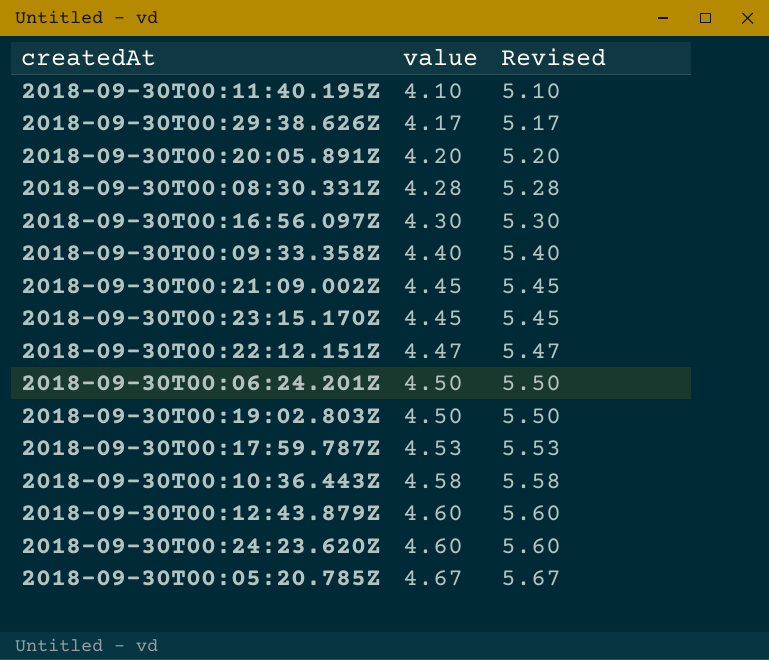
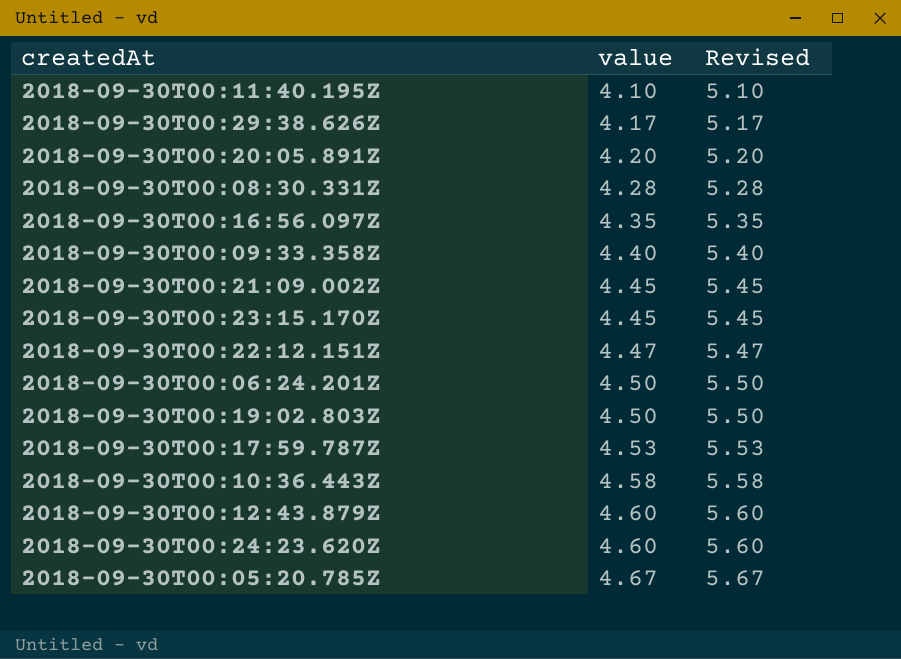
2018-09-30T00:16:56.097Z | value: 4.30 -> 4.35
2018-09-30T00:16:56.097Z | Revised: 5.30 -> 5.35

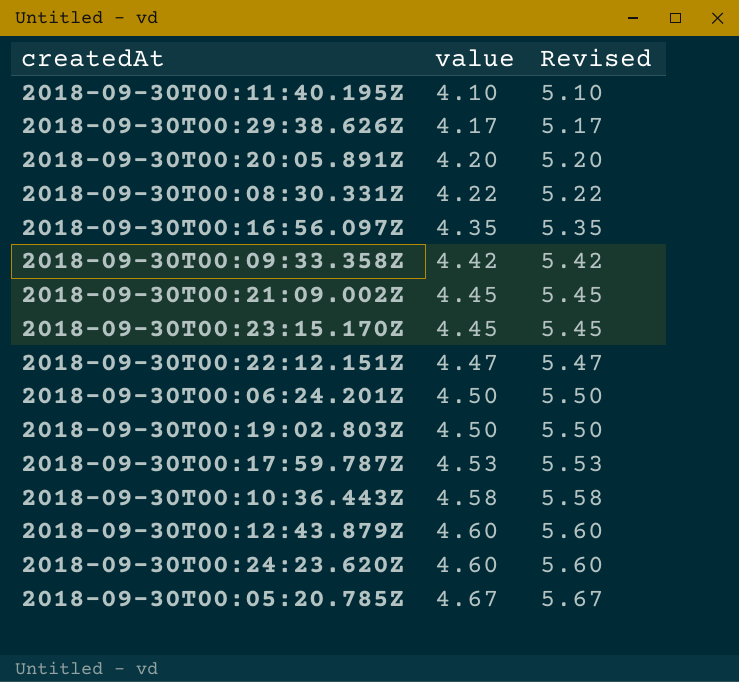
2018-09-30T00:08:30.331Z | value: 4.28 -> 4.22
2018-09-30T00:08:30.331Z | Revised: 5.28 -> 5.22
2018-09-30T00:09:33.358Z | value: 4.40 -> 4.42
2018-09-30T00:09:33.358Z | Revised: 5.40 -> 5.42

